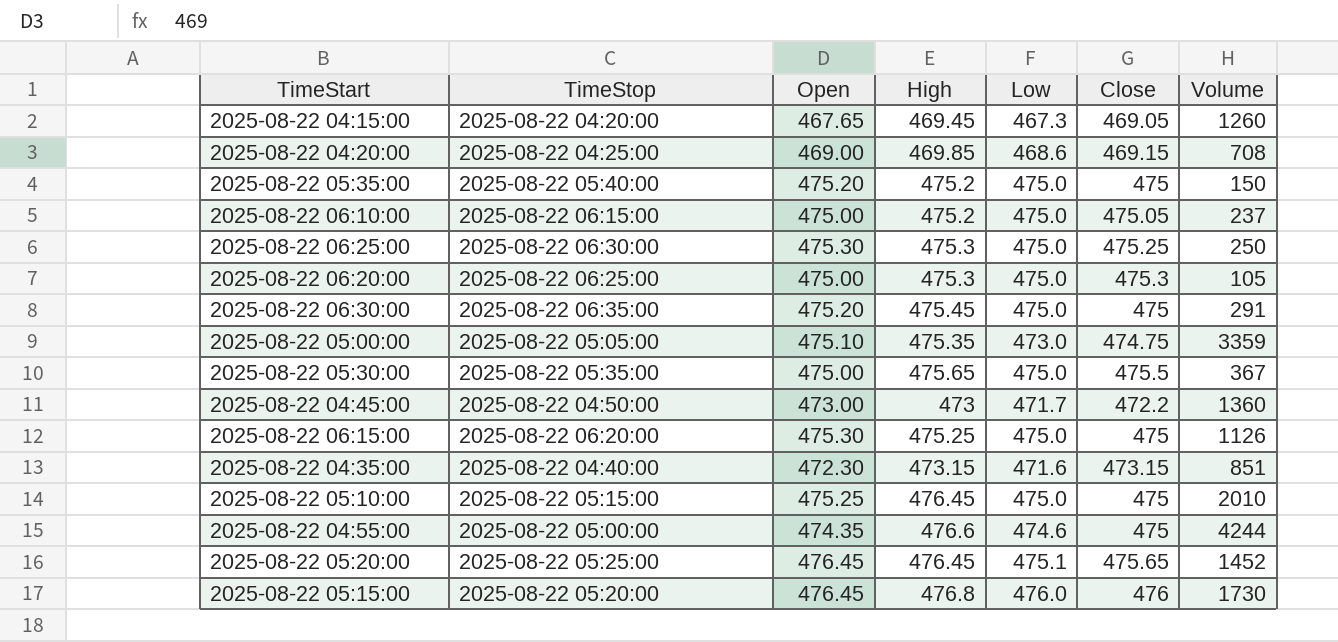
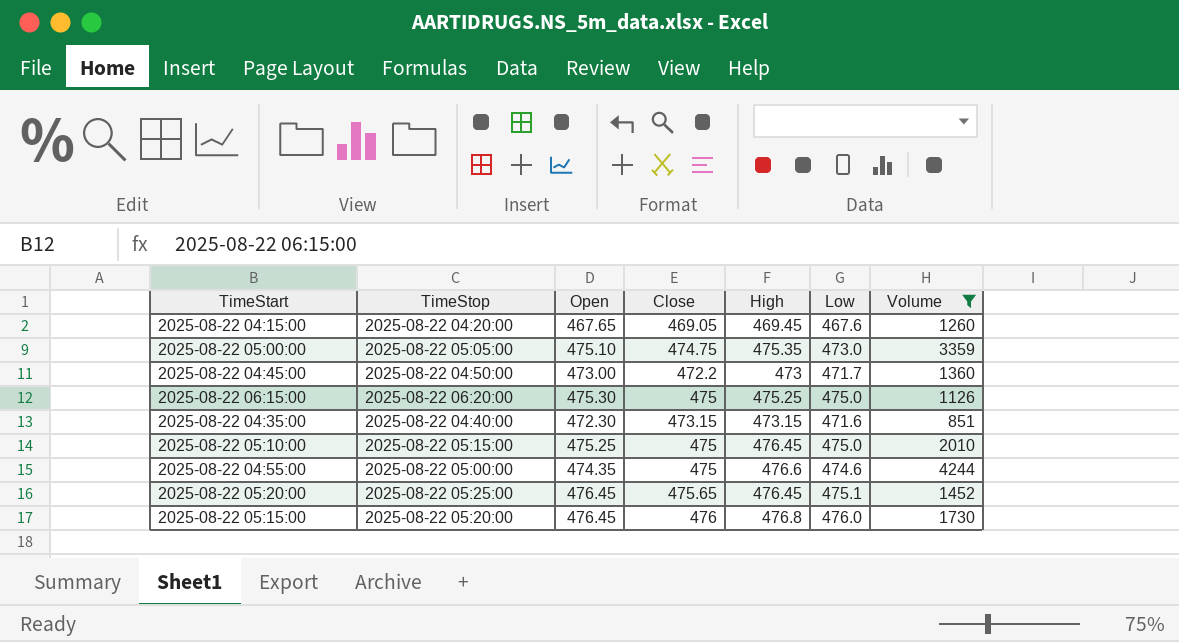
filter: none -> Volume >= 851
column Close | position: 6 -> 4
2025-08-22 04:15:00 | Low: 467.3 -> 467.6

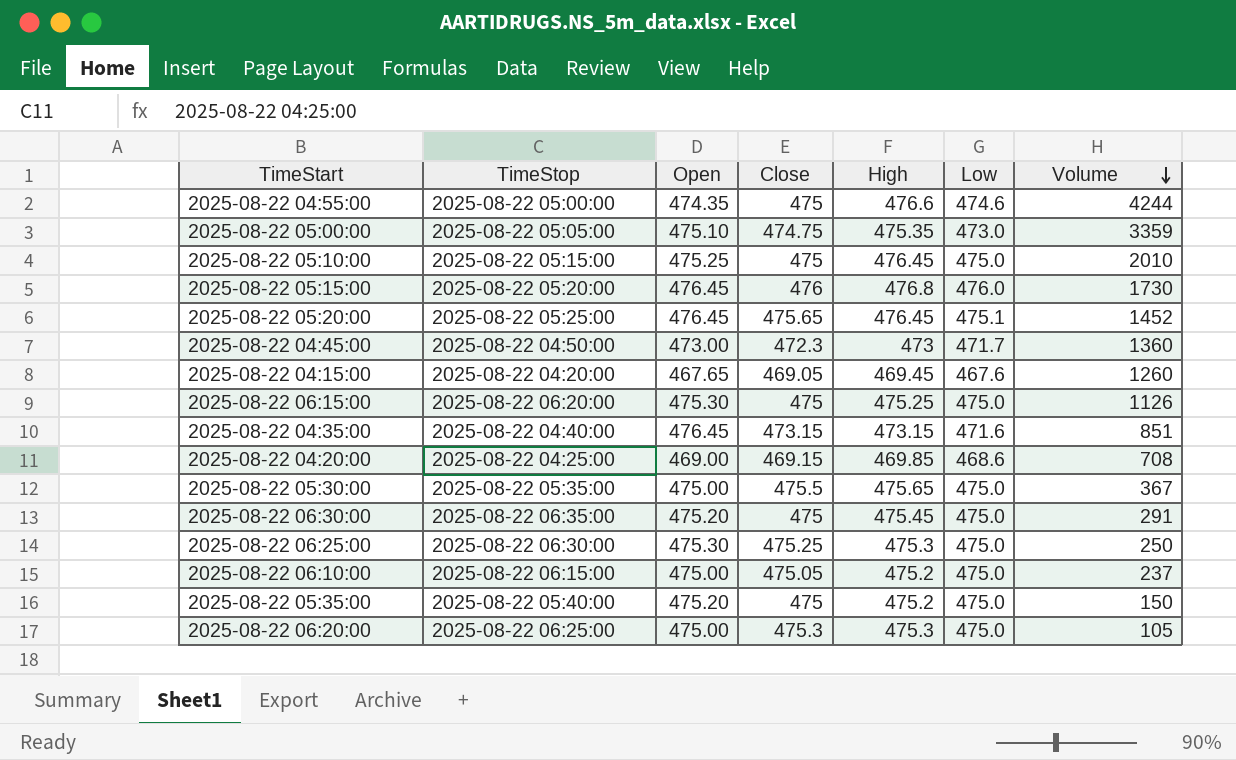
filter: Volume >= 851 -> none
row order: none -> Volume descending
2025-08-22 04:45:00 | Close: 472.2 -> 472.3
2025-08-22 04:35:00 | Open: 472.30 -> 476.45

